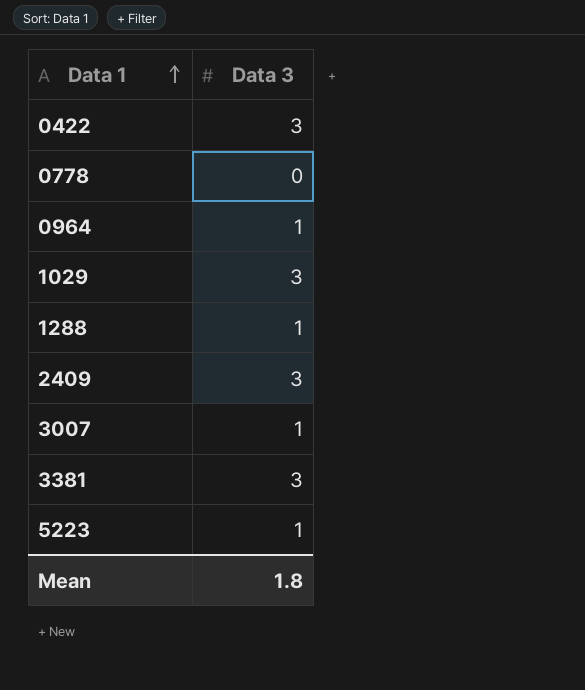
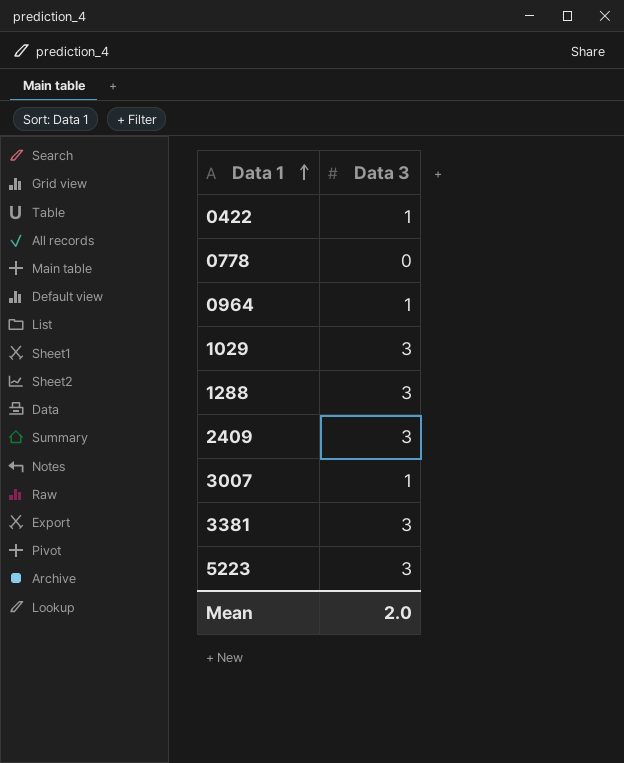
0422 | Data 3: 3 -> 1
1288 | Data 3: 1 -> 3
5223 | Data 3: 1 -> 3
Mean | Data 3: 1.8 -> 2.0

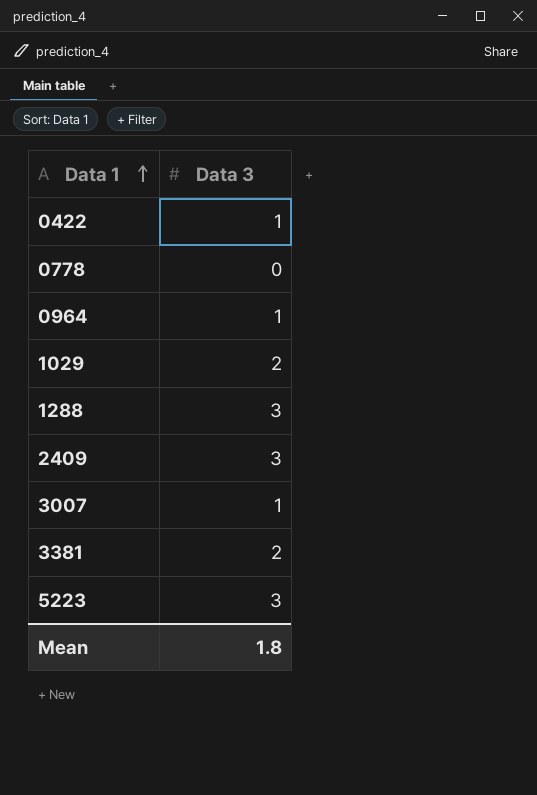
1029 | Data 3: 3 -> 2
3381 | Data 3: 3 -> 2
Mean | Data 3: 2.0 -> 1.8

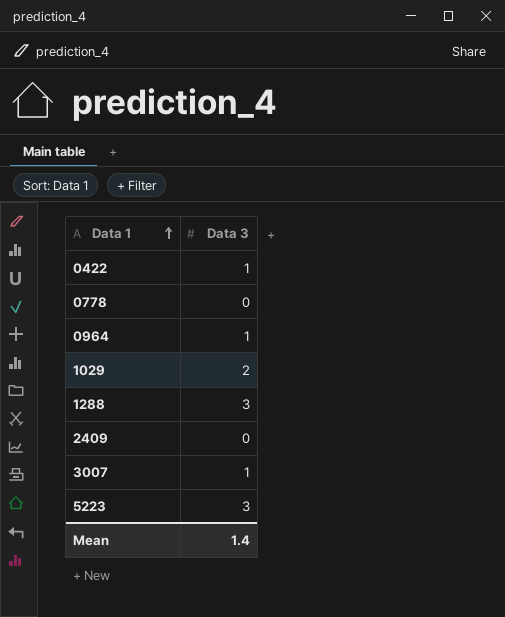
row 3381: 2 -> none
2409 | Data 3: 3 -> 0
Mean | Data 3: 1.8 -> 1.4

